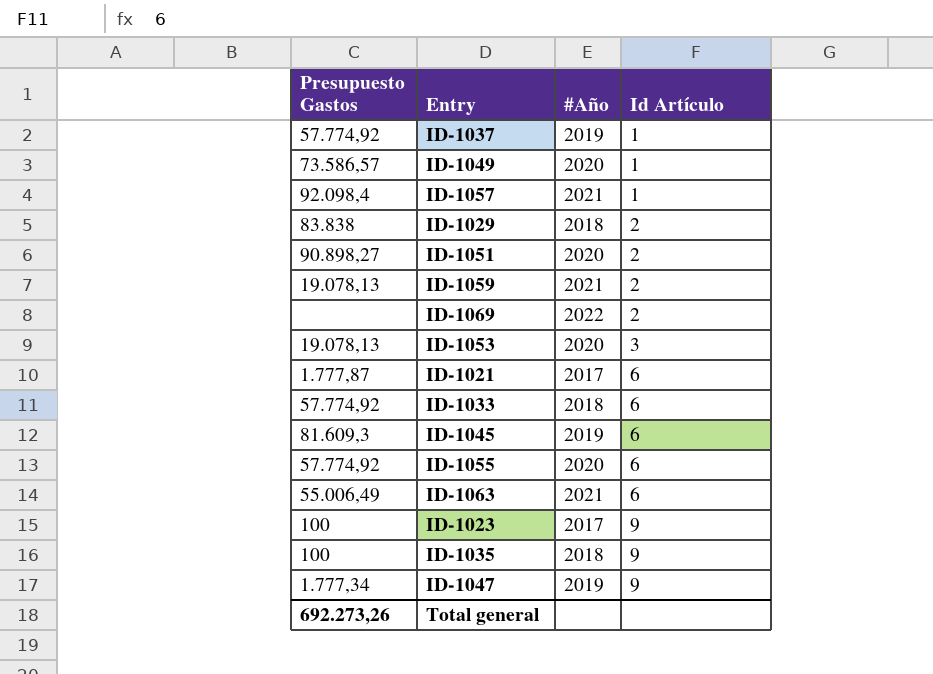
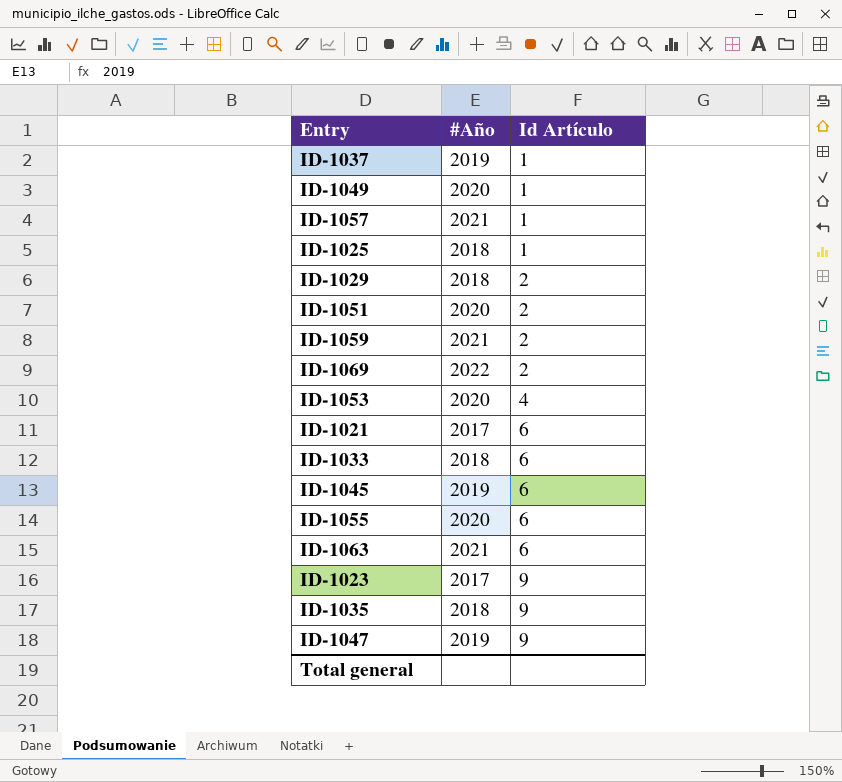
column Presupuesto Gastos | position: 1 -> none
row ID-1025: none -> 2018 | 1
ID-1053 | Id Artículo: 3 -> 4

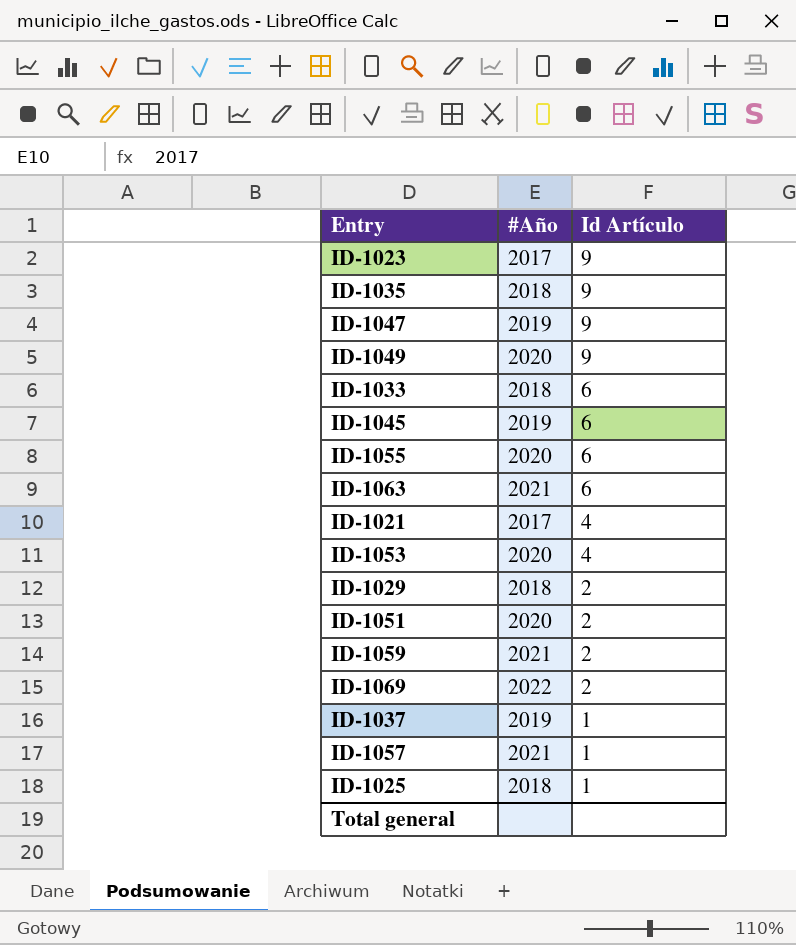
row order: Id Artículo ascending -> Id Artículo descending
ID-1049 | Id Artículo: 1 -> 9
ID-1021 | Id Artículo: 6 -> 4

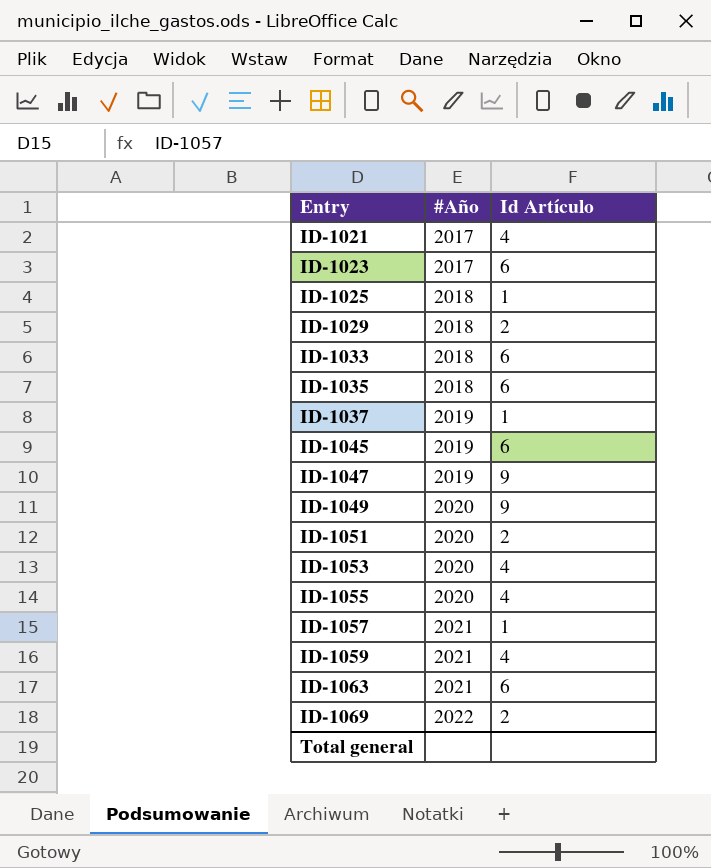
row order: Id Artículo descending -> Entry ascending
ID-1023 | Id Artículo: 9 -> 6
ID-1035 | Id Artículo: 9 -> 6
ID-1055 | Id Artículo: 6 -> 4
ID-1059 | Id Artículo: 2 -> 4

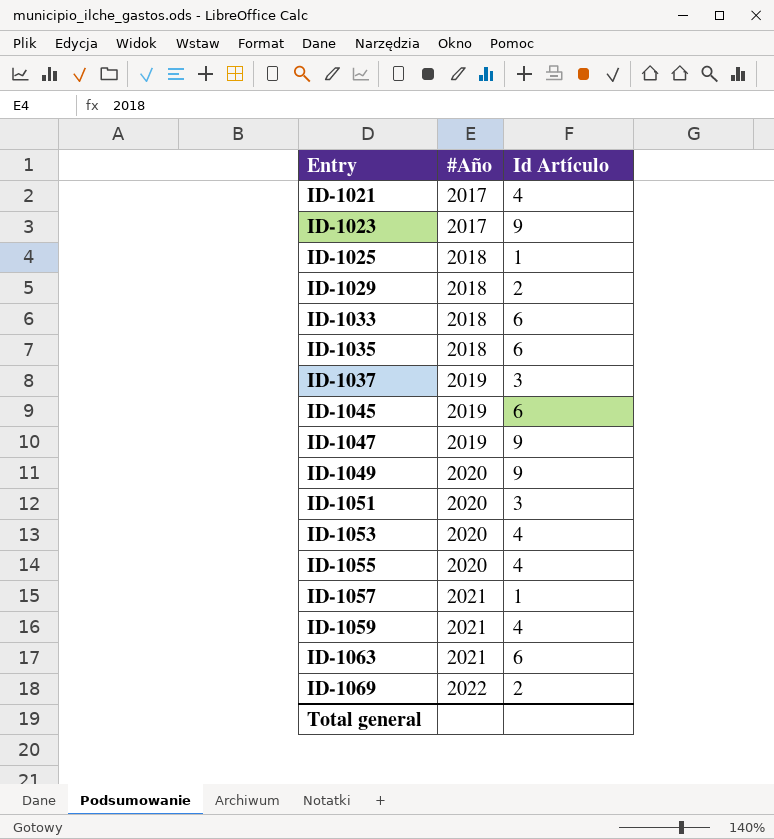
ID-1023 | Id Artículo: 6 -> 9
ID-1037 | Id Artículo: 1 -> 3
ID-1051 | Id Artículo: 2 -> 3

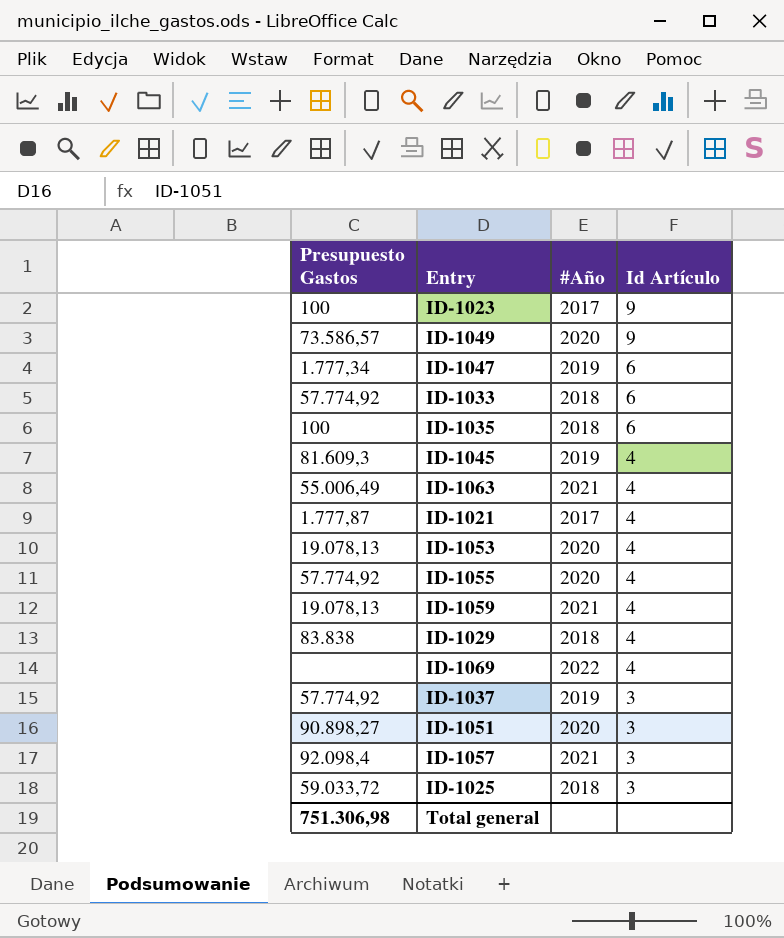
row order: Entry ascending -> Id Artículo descending
column Presupuesto Gastos | position: none -> 1
ID-1047 | Id Artículo: 9 -> 6
ID-1045 | Id Artículo: 6 -> 4
ID-1063 | Id Artículo: 6 -> 4
ID-1029 | Id Artículo: 2 -> 4
ID-1069 | Id Artículo: 2 -> 4
ID-1057 | Id Artículo: 1 -> 3
ID-1025 | Id Artículo: 1 -> 3

